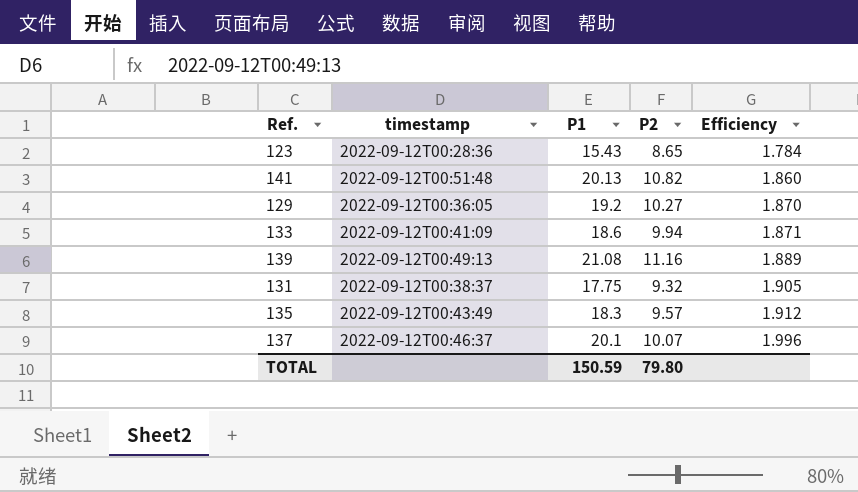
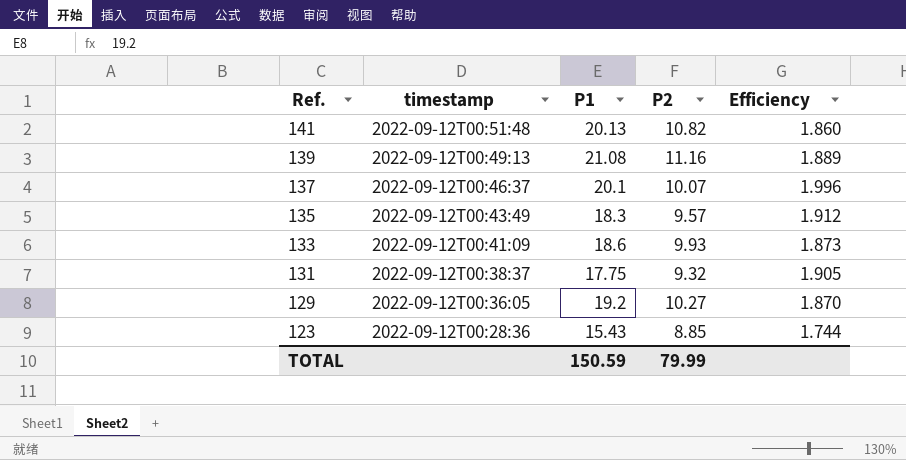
row order: Efficiency ascending -> Ref. descending
133 | P2: 9.94 -> 9.93
133 | Efficiency: 1.871 -> 1.873
123 | P2: 8.65 -> 8.85
123 | Efficiency: 1.784 -> 1.744
TOTAL | P2: 79.80 -> 79.99

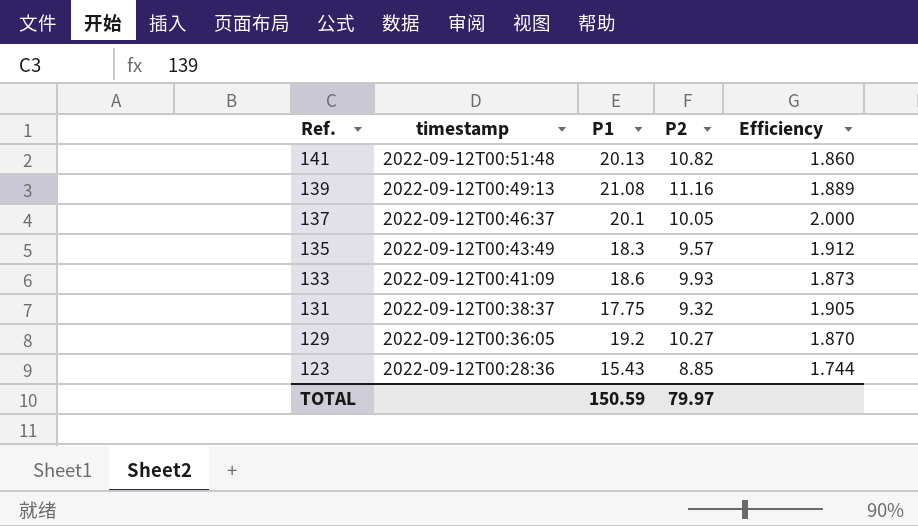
137 | P2: 10.07 -> 10.05
137 | Efficiency: 1.996 -> 2.000
TOTAL | P2: 79.99 -> 79.97

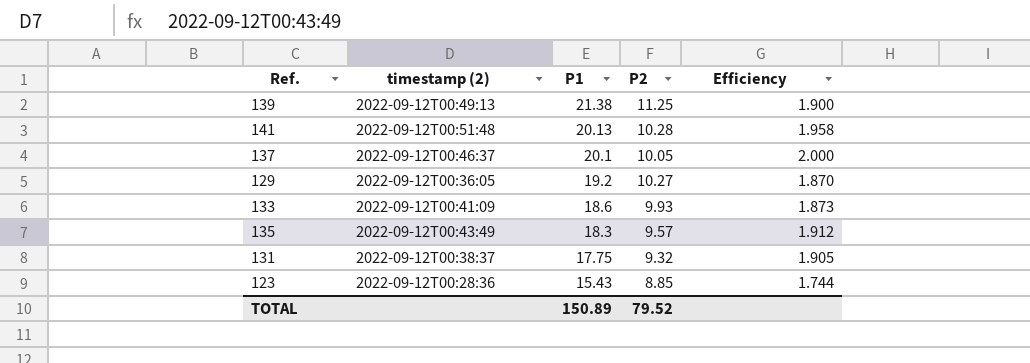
row order: Ref. descending -> P1 descending
column name: timestamp -> timestamp (2)
139 | P1: 21.08 -> 21.38
139 | P2: 11.16 -> 11.25
139 | Efficiency: 1.889 -> 1.900
141 | P2: 10.82 -> 10.28
141 | Efficiency: 1.860 -> 1.958
TOTAL | P1: 150.59 -> 150.89
TOTAL | P2: 79.97 -> 79.52

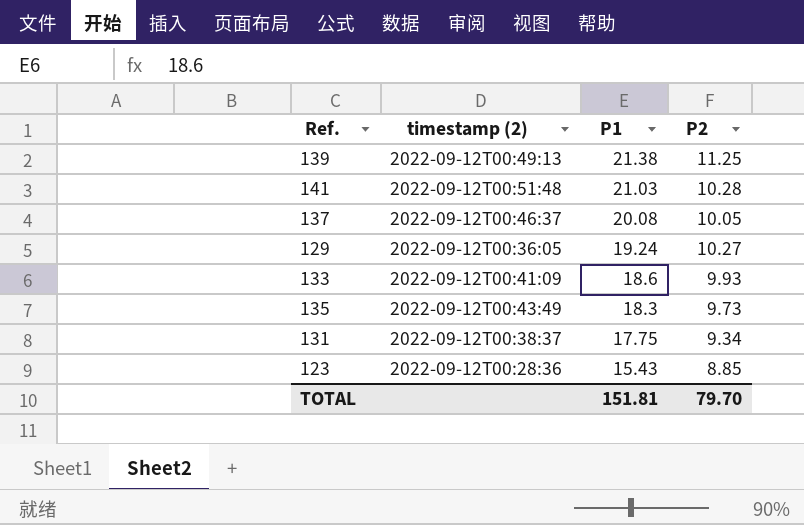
column Efficiency | formula: [P1] / [P2] -> none
141 | P1: 20.13 -> 21.03
137 | P1: 20.1 -> 20.08
129 | P1: 19.2 -> 19.24
135 | P2: 9.57 -> 9.73
131 | P2: 9.32 -> 9.34
TOTAL | P1: 150.89 -> 151.81
TOTAL | P2: 79.52 -> 79.70

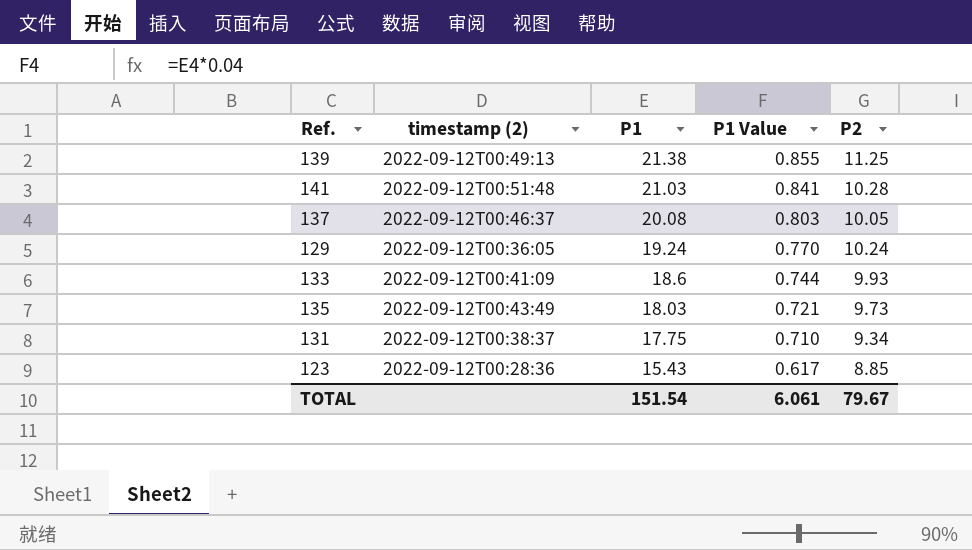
column P1 Value | formula: none -> [P1] * 0.04
129 | P2: 10.27 -> 10.24
135 | P1: 18.3 -> 18.03
TOTAL | P1: 151.81 -> 151.54
TOTAL | P2: 79.70 -> 79.67

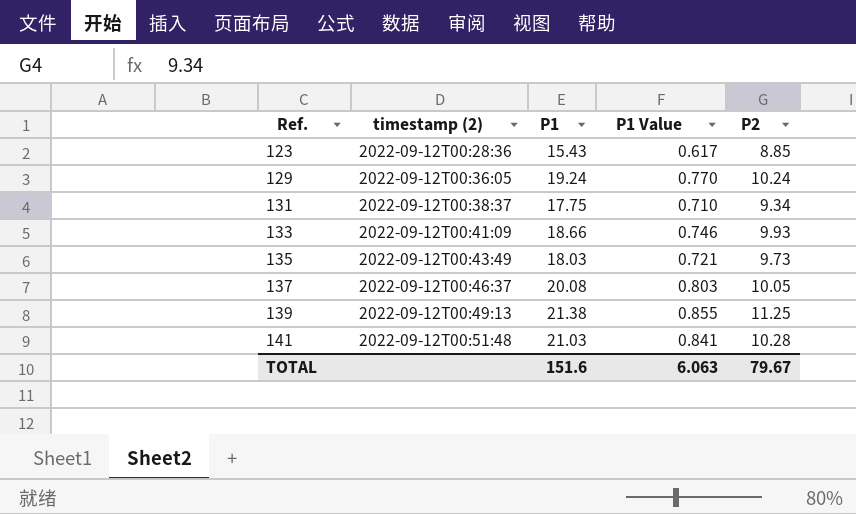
row order: P1 descending -> Ref. ascending
133 | P1: 18.6 -> 18.66
133 | P1 Value: 0.744 -> 0.746
TOTAL | P1: 151.54 -> 151.6
TOTAL | P1 Value: 6.061 -> 6.063

